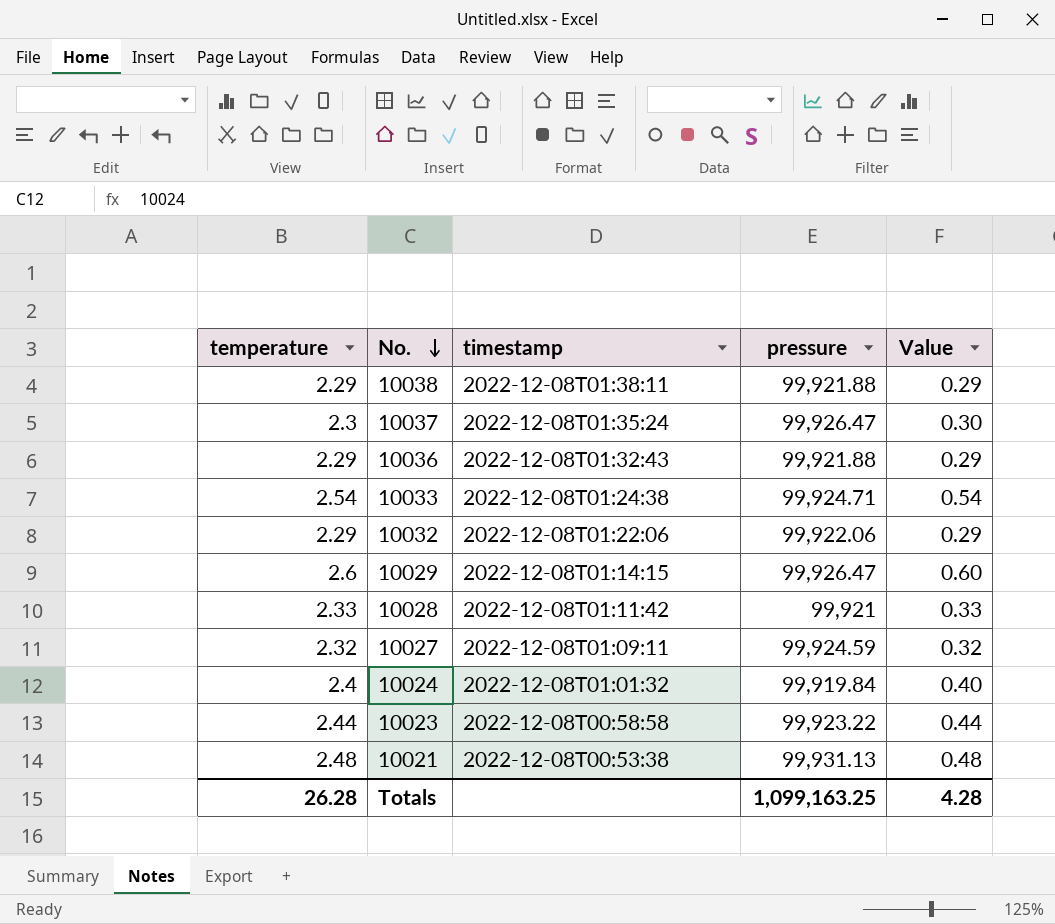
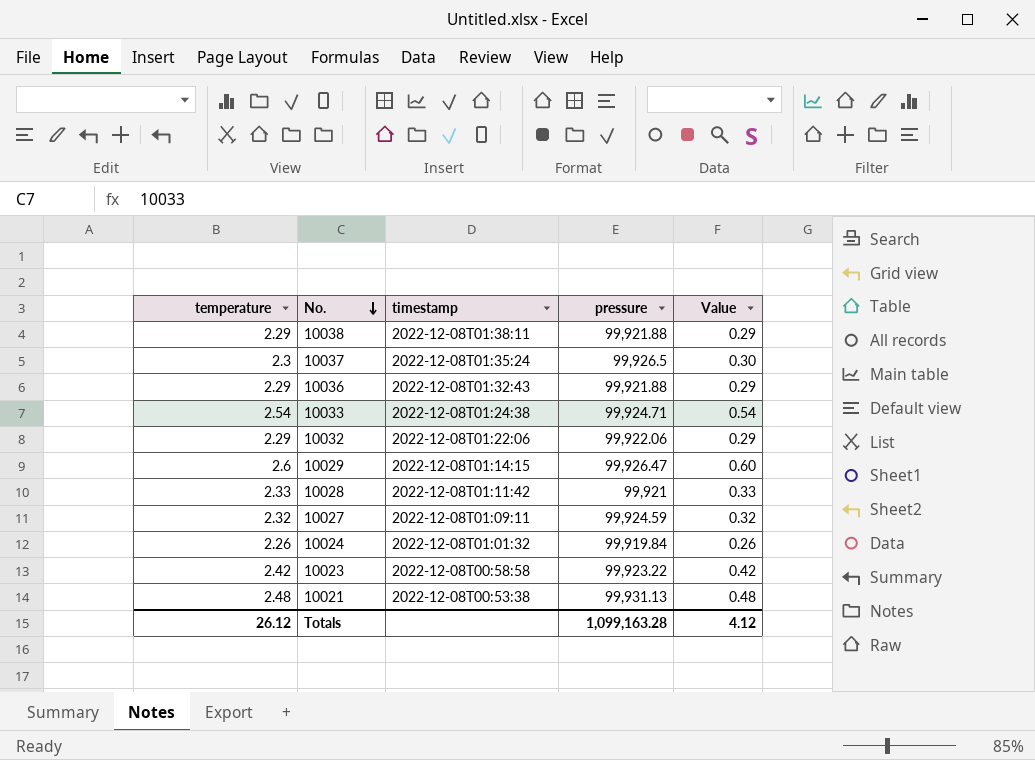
10037 | pressure: 99,926.47 -> 99,926.5
10024 | temperature: 2.4 -> 2.26
10024 | Value: 0.40 -> 0.26
10023 | temperature: 2.44 -> 2.42
10023 | Value: 0.44 -> 0.42
Totals | temperature: 26.28 -> 26.12
Totals | pressure: 1,099,163.25 -> 1,099,163.28
Totals | Value: 4.28 -> 4.12

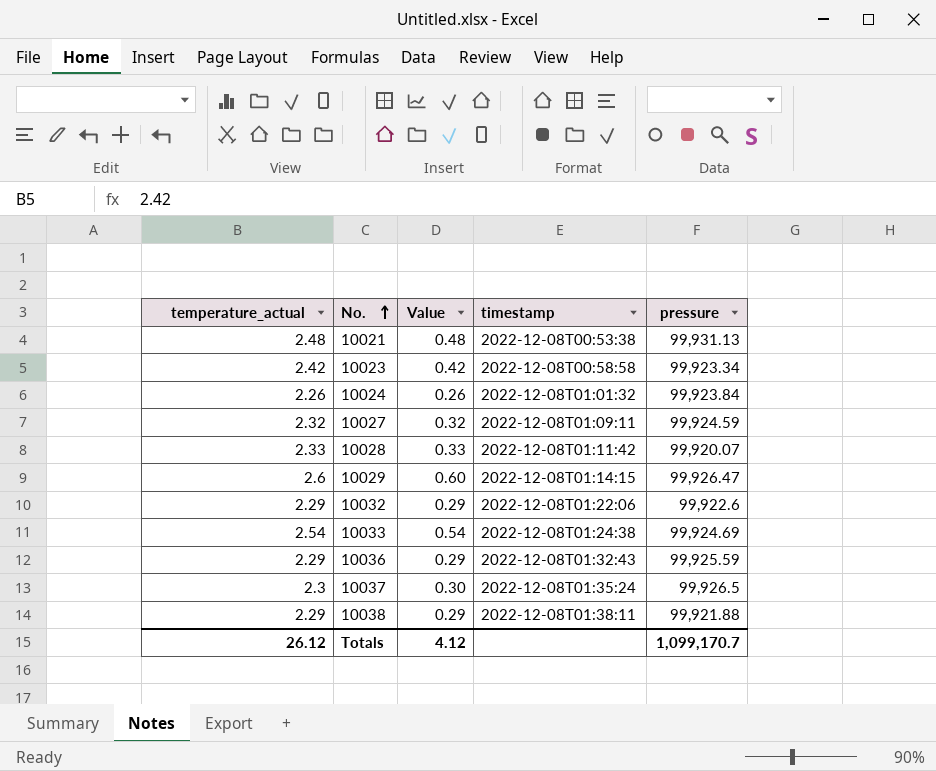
row order: No. descending -> No. ascending
column name: temperature -> temperature_actual
column Value | position: 5 -> 3
10023 | pressure: 99,923.22 -> 99,923.34
10024 | pressure: 99,919.84 -> 99,923.84
10028 | pressure: 99,921 -> 99,920.07
10032 | pressure: 99,922.06 -> 99,922.6
10033 | pressure: 99,924.71 -> 99,924.69
10036 | pressure: 99,921.88 -> 99,925.59
Totals | pressure: 1,099,163.28 -> 1,099,170.7

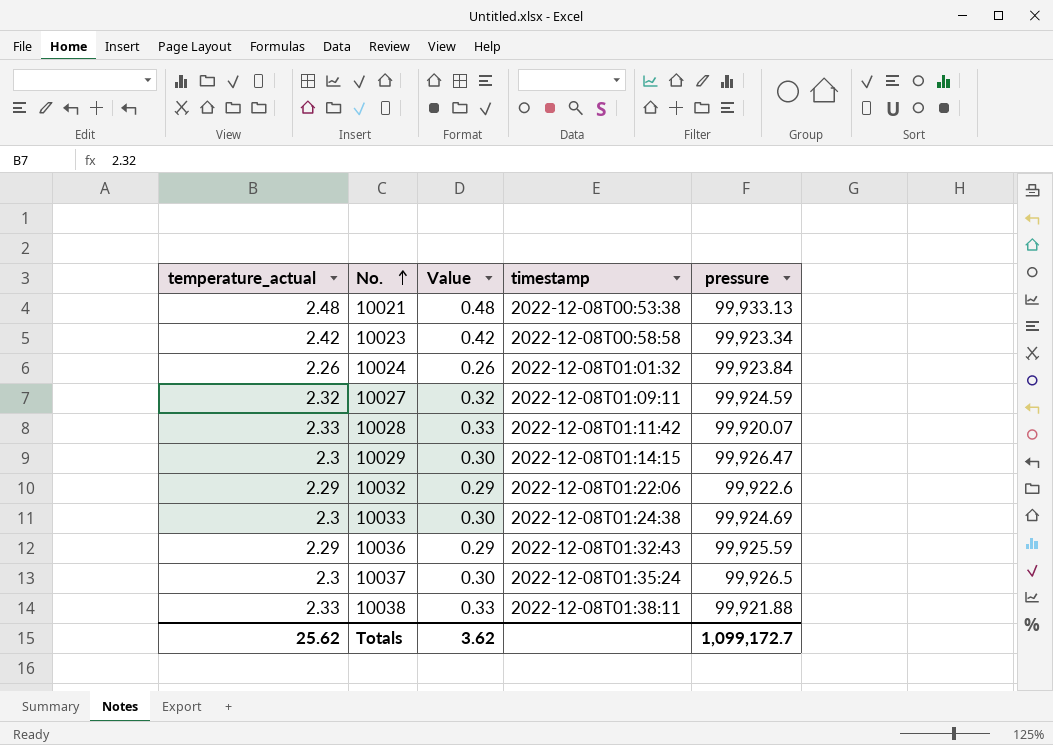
10021 | pressure: 99,931.13 -> 99,933.13
10029 | temperature_actual: 2.6 -> 2.3
10029 | Value: 0.60 -> 0.30
10033 | temperature_actual: 2.54 -> 2.3
10033 | Value: 0.54 -> 0.30
10038 | temperature_actual: 2.29 -> 2.33
10038 | Value: 0.29 -> 0.33
Totals | temperature_actual: 26.12 -> 25.62
Totals | Value: 4.12 -> 3.62
Totals | pressure: 1,099,170.7 -> 1,099,172.7

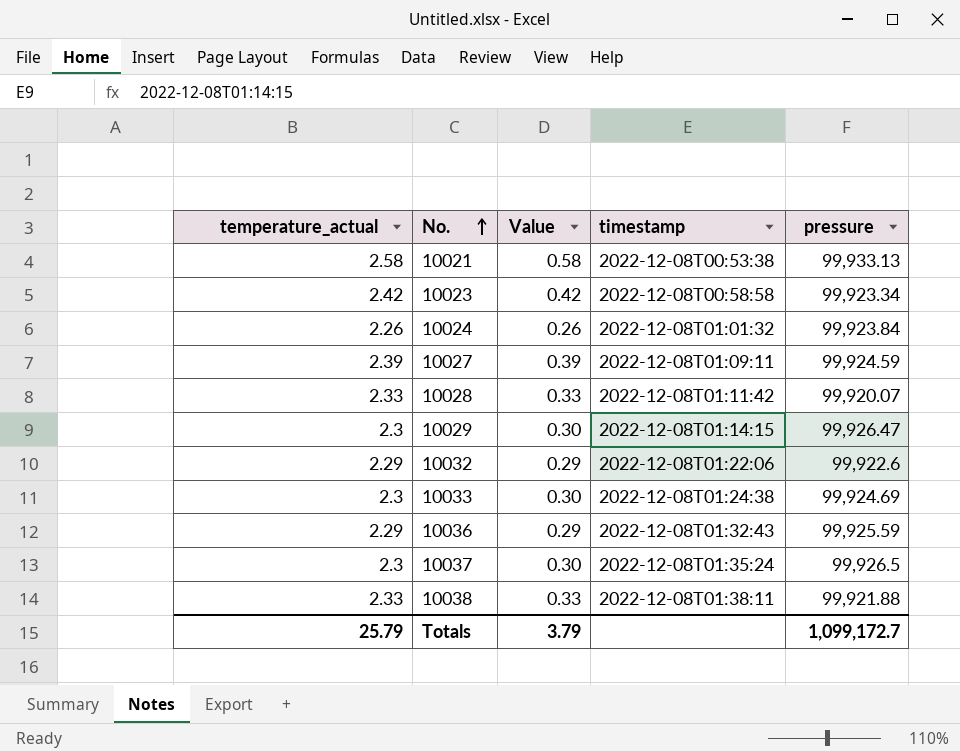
10021 | temperature_actual: 2.48 -> 2.58
10021 | Value: 0.48 -> 0.58
10027 | temperature_actual: 2.32 -> 2.39
10027 | Value: 0.32 -> 0.39
Totals | temperature_actual: 25.62 -> 25.79
Totals | Value: 3.62 -> 3.79

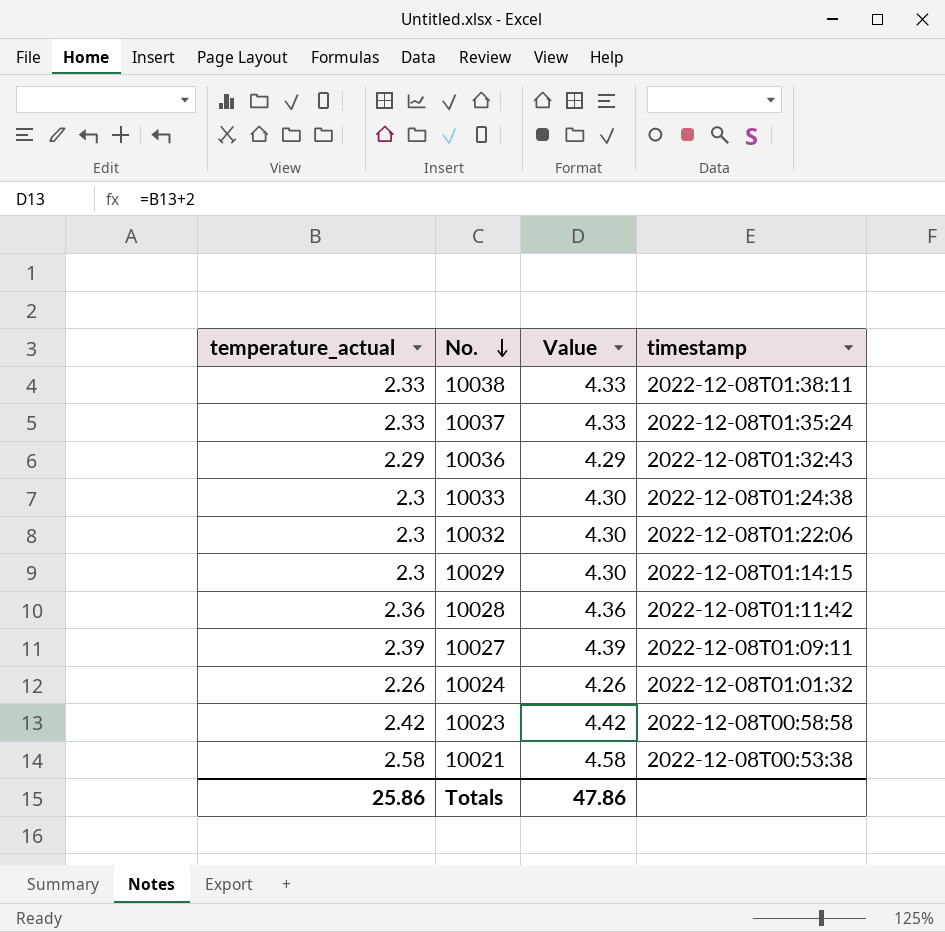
row order: No. ascending -> No. descending
column pressure | position: 5 -> none
column Value | formula: [temperature_actual] - 2 -> [temperature_actual] + 2
10037 | temperature_actual: 2.3 -> 2.33
10032 | temperature_actual: 2.29 -> 2.3
10028 | temperature_actual: 2.33 -> 2.36
Totals | temperature_actual: 25.79 -> 25.86
Totals | Value: 3.79 -> 47.86

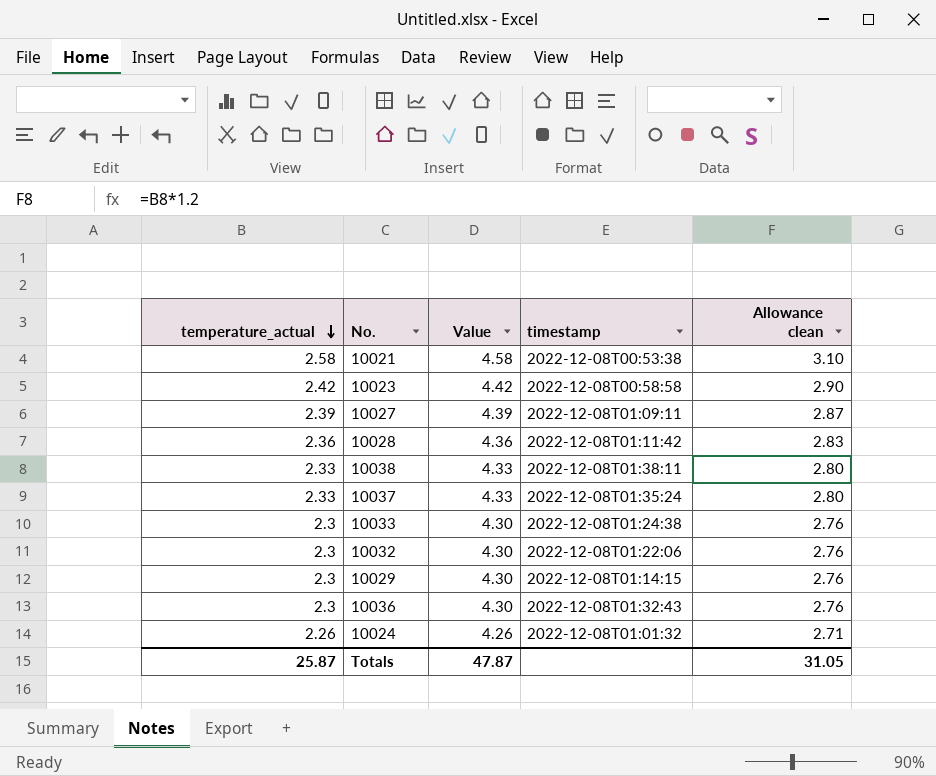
row order: No. descending -> temperature_actual descending
column Allowance clean | formula: none -> [temperature_actual] * 1.2
10036 | temperature_actual: 2.29 -> 2.3
10036 | Value: 4.29 -> 4.30
Totals | temperature_actual: 25.86 -> 25.87
Totals | Value: 47.86 -> 47.87

